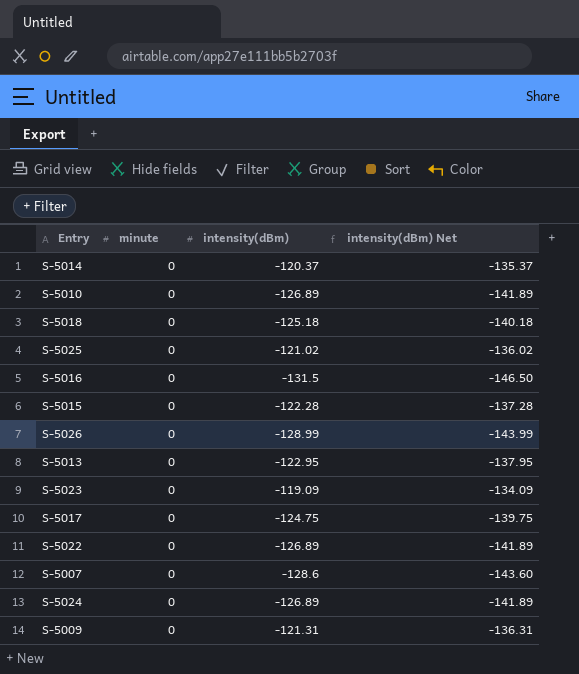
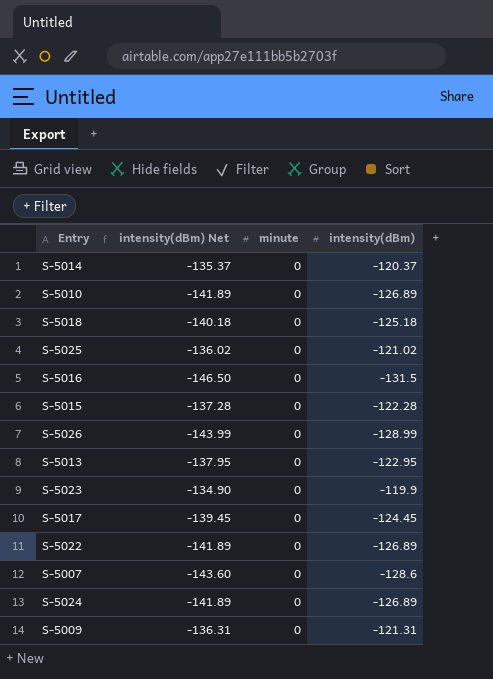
column intensity(dBm) Net | position: 4 -> 2
S-5023 | intensity(dBm) Net: -134.09 -> -134.90
S-5023 | intensity(dBm): -119.09 -> -119.9
S-5017 | intensity(dBm) Net: -139.75 -> -139.45
S-5017 | intensity(dBm): -124.75 -> -124.45

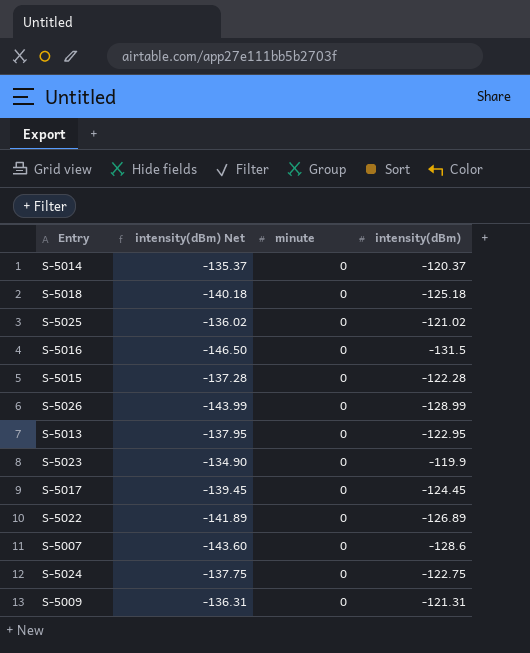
row S-5010: -141.89 | 0 | -126.89 -> none
S-5024 | intensity(dBm) Net: -141.89 -> -137.75
S-5024 | intensity(dBm): -126.89 -> -122.75

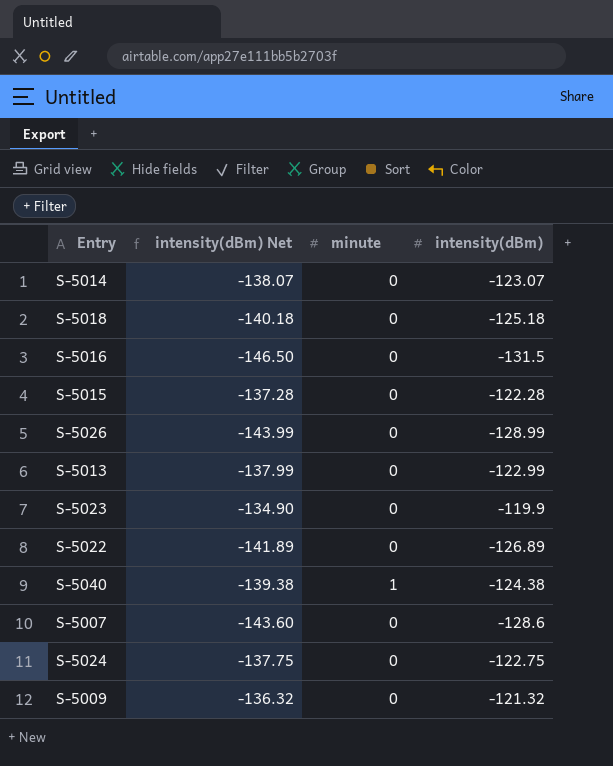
row S-5025: -136.02 | 0 | -121.02 -> none
row S-5017: -139.45 | 0 | -124.45 -> none
S-5014 | intensity(dBm) Net: -135.37 -> -138.07
S-5014 | intensity(dBm): -120.37 -> -123.07
S-5013 | intensity(dBm) Net: -137.95 -> -137.99
S-5013 | intensity(dBm): -122.95 -> -122.99
row S-5040: none -> -139.38 | 1 | -124.38
S-5009 | intensity(dBm) Net: -136.31 -> -136.32
S-5009 | intensity(dBm): -121.31 -> -121.32

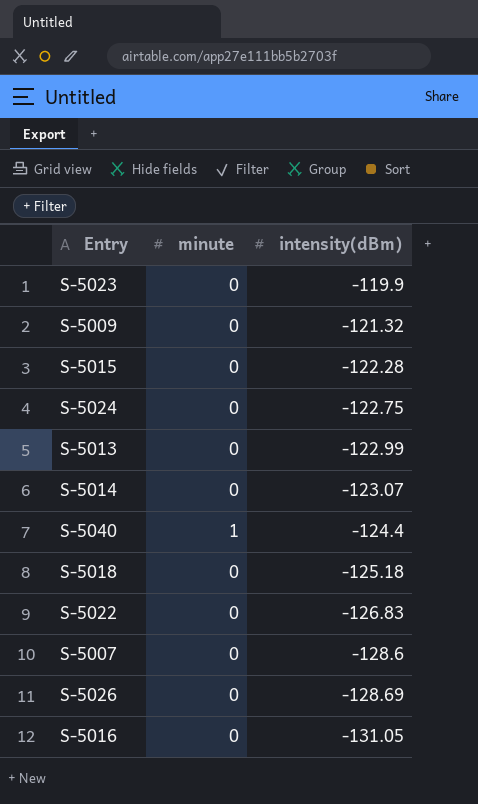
row order: none -> intensity(dBm) descending
column intensity(dBm) Net | formula: [intensity(dBm)] - 15 -> none
S-5040 | intensity(dBm): -124.38 -> -124.4
S-5022 | intensity(dBm): -126.89 -> -126.83
S-5026 | intensity(dBm): -128.99 -> -128.69
S-5016 | intensity(dBm): -131.5 -> -131.05

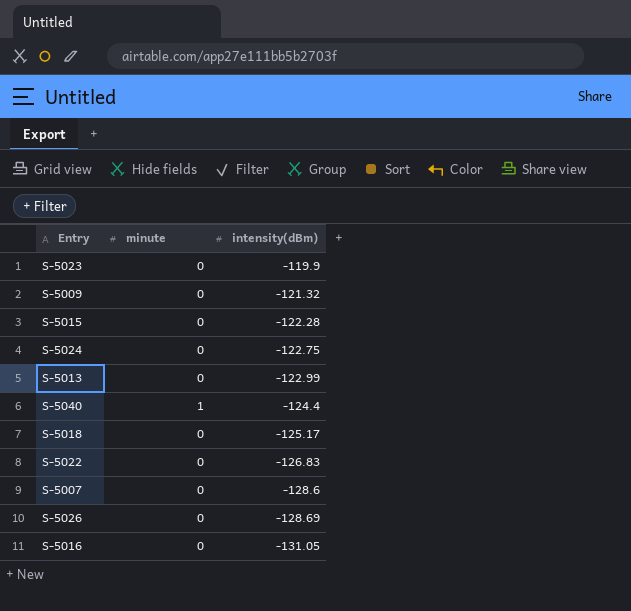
row S-5014: 0 | -123.07 -> none
S-5018 | intensity(dBm): -125.18 -> -125.17

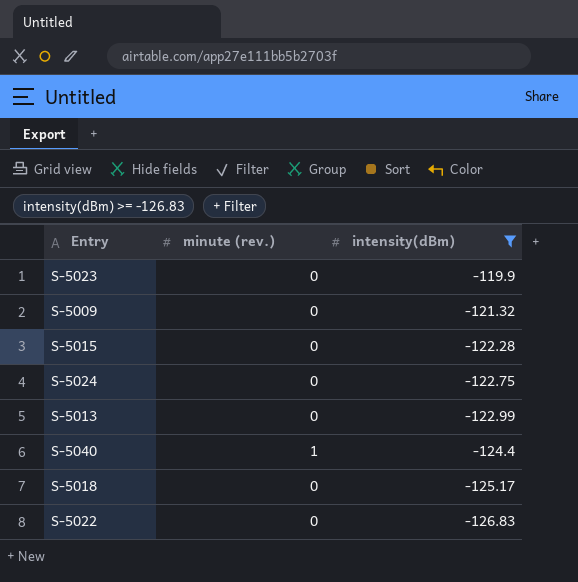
filter: none -> intensity(dBm) >= -126.83
column name: minute -> minute (rev.)

